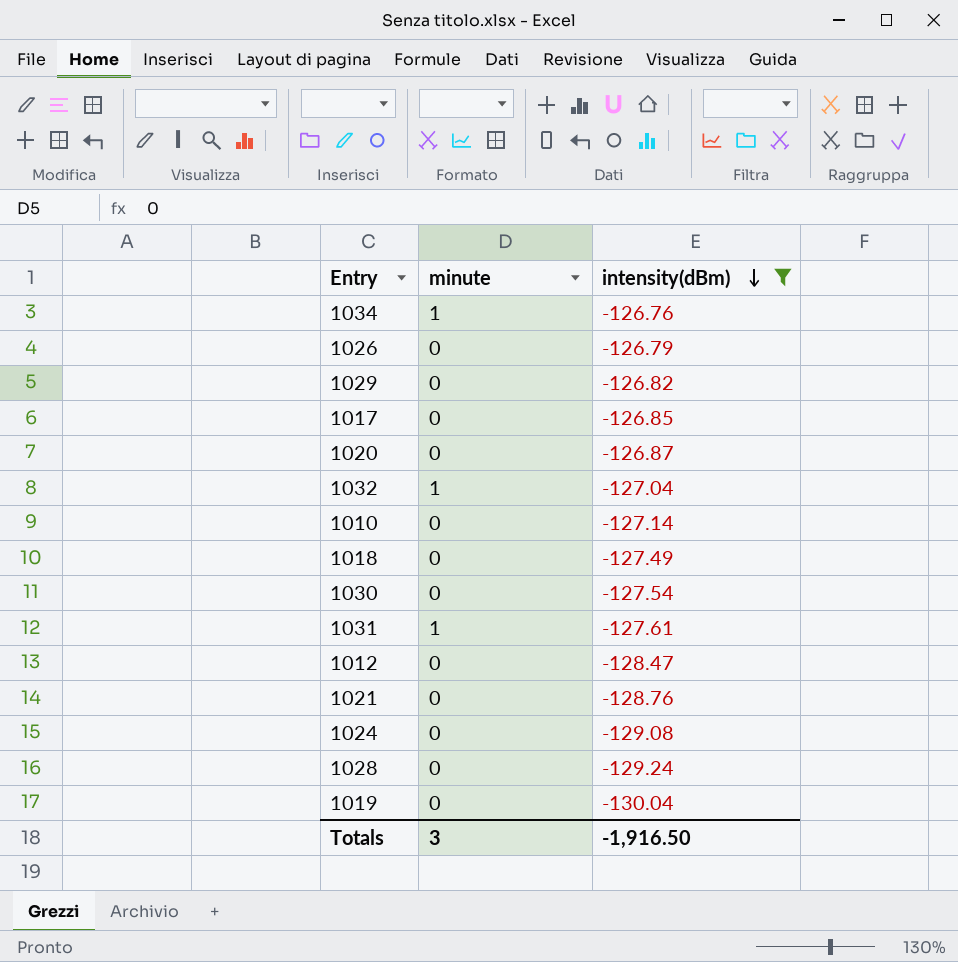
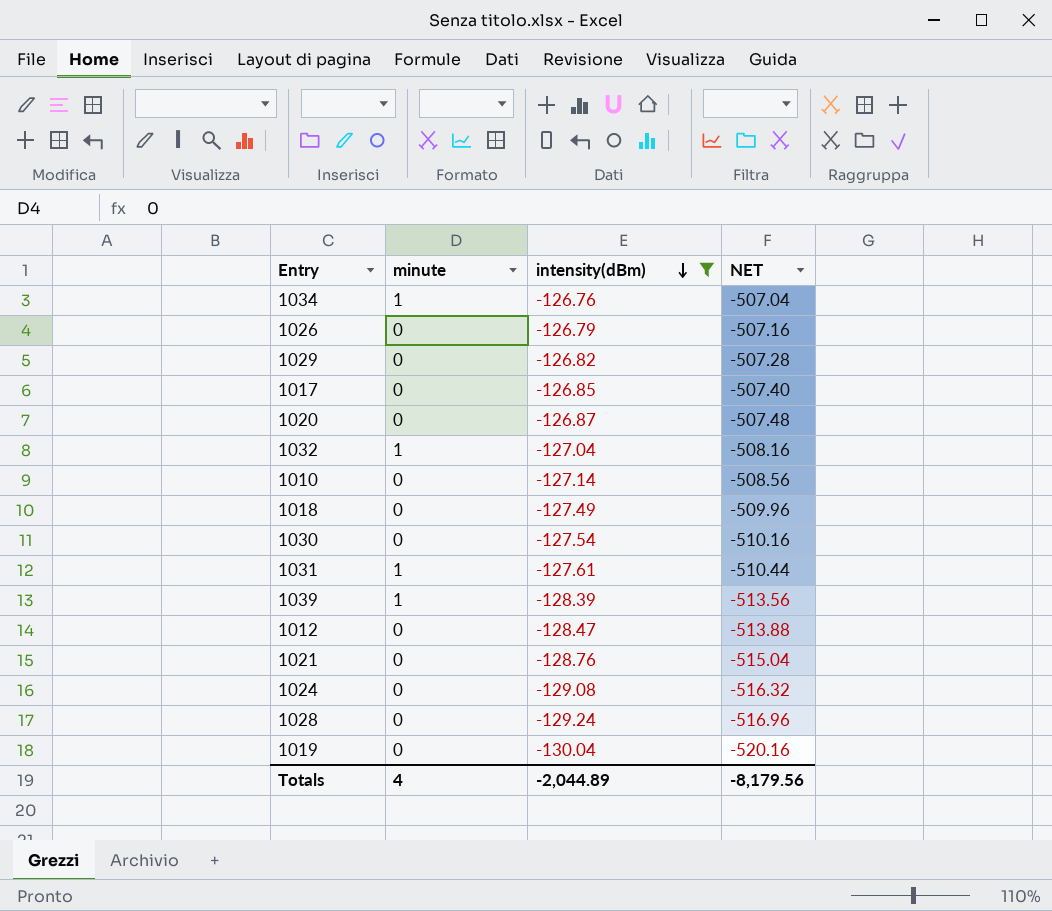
column NET | formula: none -> [intensity(dBm)] * 4
row 1039: none -> 1 | -128.39 | -513.56
Totals | minute: 3 -> 4
Totals | intensity(dBm): -1,916.50 -> -2,044.89

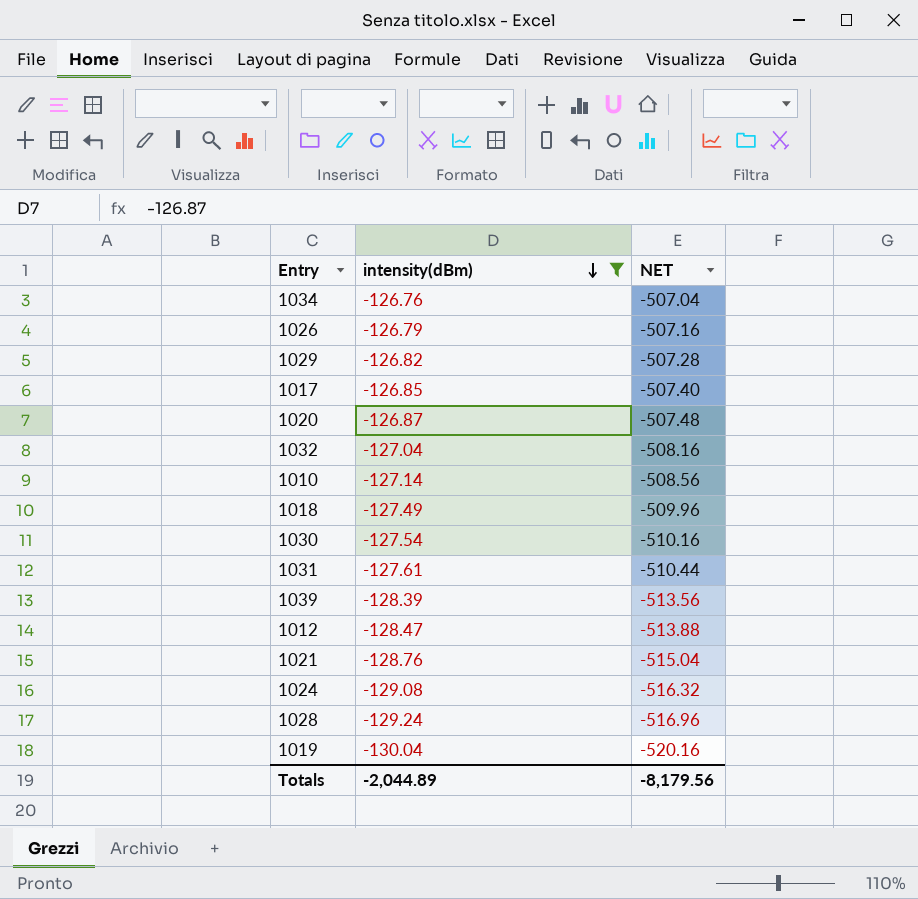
column minute | position: 2 -> none

